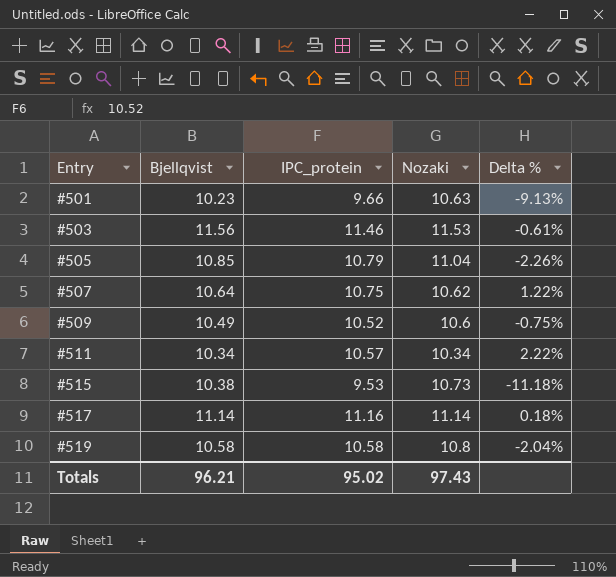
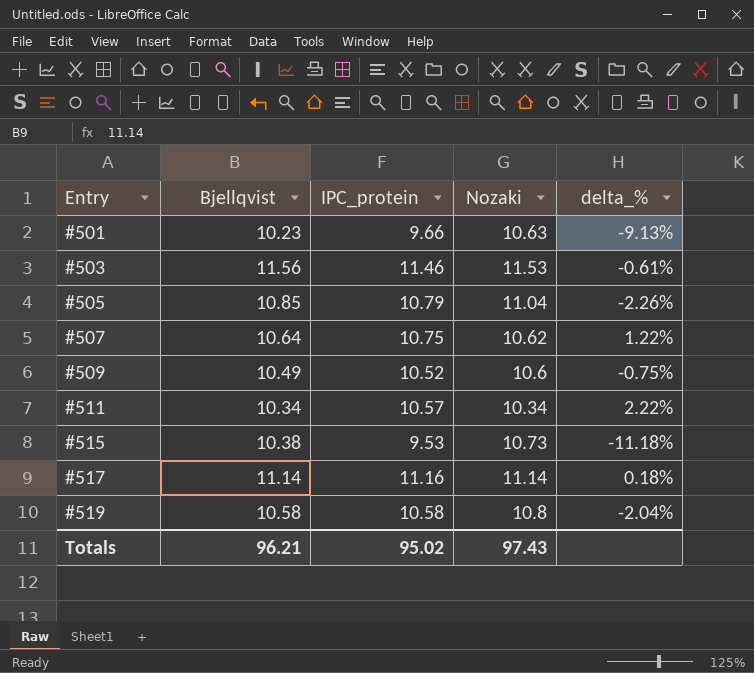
column name: Delta % -> delta_%

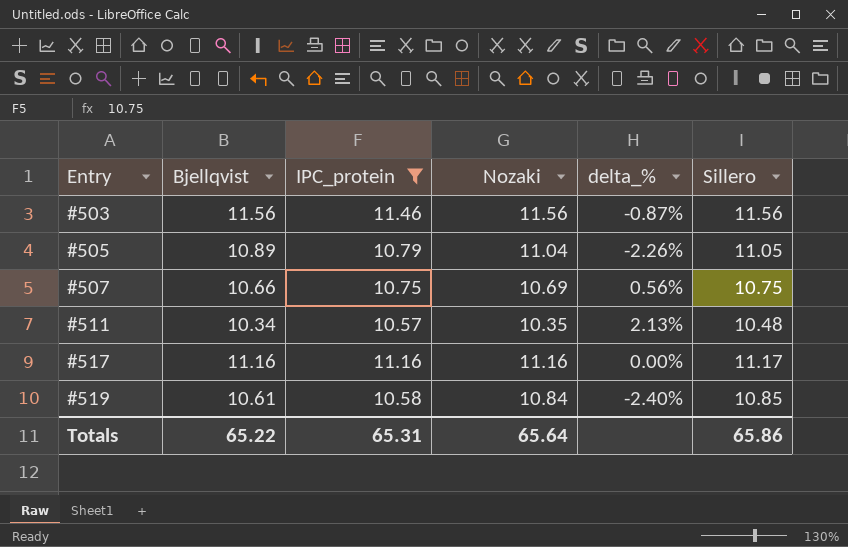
filter: none -> IPC_protein >= 10.57
column Sillero | position: none -> 6
#503 | Nozaki: 11.53 -> 11.56
#503 | delta_%: -0.61% -> -0.87%
#505 | Bjellqvist: 10.85 -> 10.89
#507 | Bjellqvist: 10.64 -> 10.66
#507 | Nozaki: 10.62 -> 10.69
#507 | delta_%: 1.22% -> 0.56%
#511 | Nozaki: 10.34 -> 10.35
#511 | delta_%: 2.22% -> 2.13%
#517 | Bjellqvist: 11.14 -> 11.16
#517 | Nozaki: 11.14 -> 11.16
#517 | delta_%: 0.18% -> 0.00%
#519 | Bjellqvist: 10.58 -> 10.61
#519 | Nozaki: 10.8 -> 10.84
#519 | delta_%: -2.04% -> -2.40%
Totals | Bjellqvist: 96.21 -> 65.22
Totals | IPC_protein: 95.02 -> 65.31
Totals | Nozaki: 97.43 -> 65.64

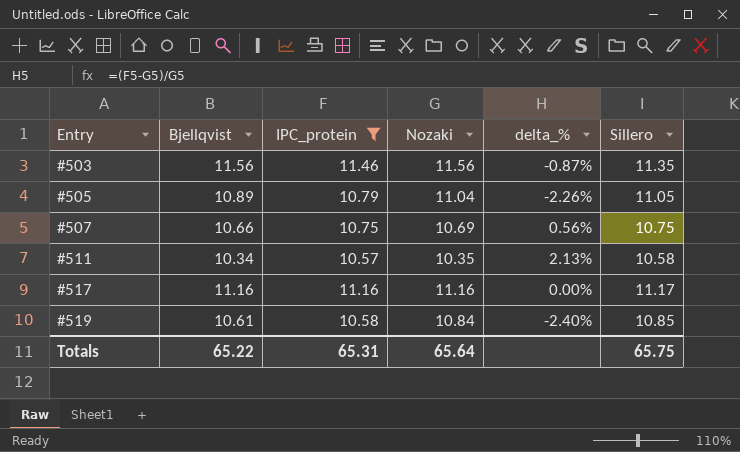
#503 | Sillero: 11.56 -> 11.35
#511 | Sillero: 10.48 -> 10.58
Totals | Sillero: 65.86 -> 65.75

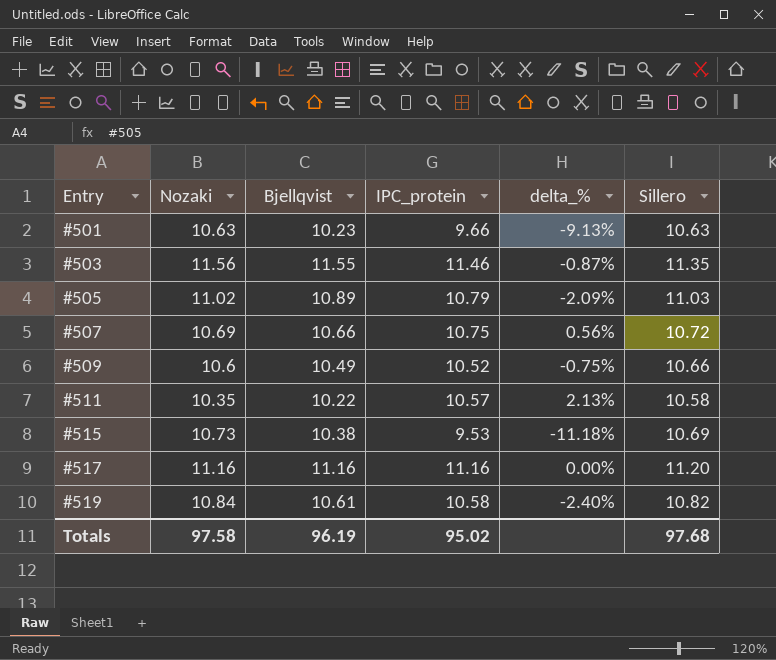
filter: IPC_protein >= 10.57 -> none
column Nozaki | position: 4 -> 2
#503 | Bjellqvist: 11.56 -> 11.55
#505 | Nozaki: 11.04 -> 11.02
#505 | delta_%: -2.26% -> -2.09%
#505 | Sillero: 11.05 -> 11.03
#507 | Sillero: 10.75 -> 10.72
#511 | Bjellqvist: 10.34 -> 10.22
#517 | Sillero: 11.17 -> 11.20
#519 | Sillero: 10.85 -> 10.82
Totals | Nozaki: 65.64 -> 97.58
Totals | Bjellqvist: 65.22 -> 96.19
Totals | IPC_protein: 65.31 -> 95.02
Totals | Sillero: 65.75 -> 97.68

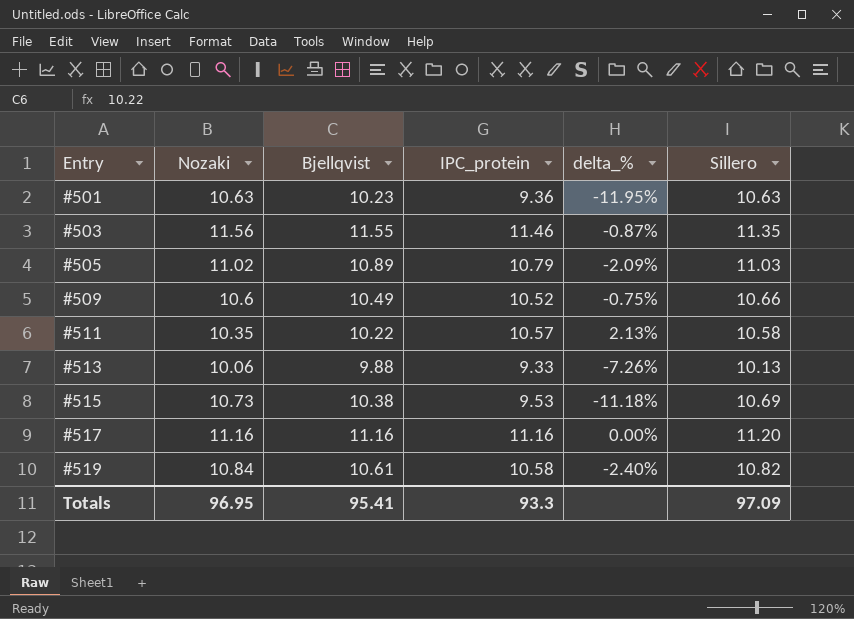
row #507: 10.69 | 10.66 | 10.75 | 0.56% | 10.72 -> none
#501 | IPC_protein: 9.66 -> 9.36
#501 | delta_%: -9.13% -> -11.95%
row #513: none -> 10.06 | 9.88 | 9.33 | -7.26% | 10.13
Totals | Nozaki: 97.58 -> 96.95
Totals | Bjellqvist: 96.19 -> 95.41
Totals | IPC_protein: 95.02 -> 93.3
Totals | Sillero: 97.68 -> 97.09

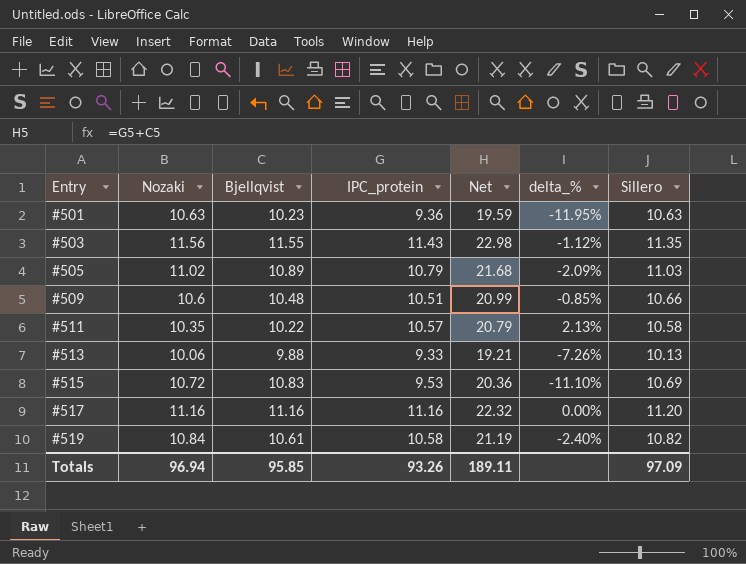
column Net | formula: none -> [Bjellqvist] + [IPC_protein]
#503 | IPC_protein: 11.46 -> 11.43
#503 | delta_%: -0.87% -> -1.12%
#509 | Bjellqvist: 10.49 -> 10.48
#509 | IPC_protein: 10.52 -> 10.51
#509 | delta_%: -0.75% -> -0.85%
#515 | Nozaki: 10.73 -> 10.72
#515 | Bjellqvist: 10.38 -> 10.83
#515 | delta_%: -11.18% -> -11.10%
Totals | Nozaki: 96.95 -> 96.94
Totals | Bjellqvist: 95.41 -> 95.85
Totals | IPC_protein: 93.3 -> 93.26

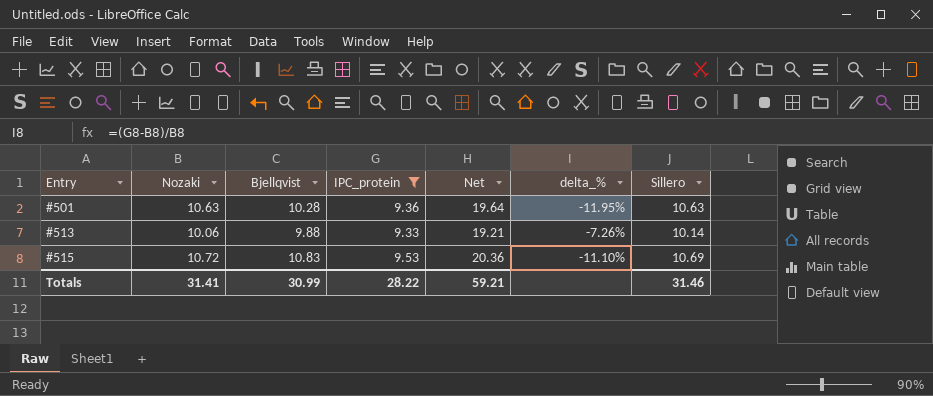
filter: none -> IPC_protein <= 9.53
#501 | Bjellqvist: 10.23 -> 10.28
#501 | Net: 19.59 -> 19.64
#513 | Sillero: 10.13 -> 10.14
Totals | Nozaki: 96.94 -> 31.41
Totals | Bjellqvist: 95.85 -> 30.99
Totals | IPC_protein: 93.26 -> 28.22
Totals | Net: 189.11 -> 59.21
Totals | Sillero: 97.09 -> 31.46

